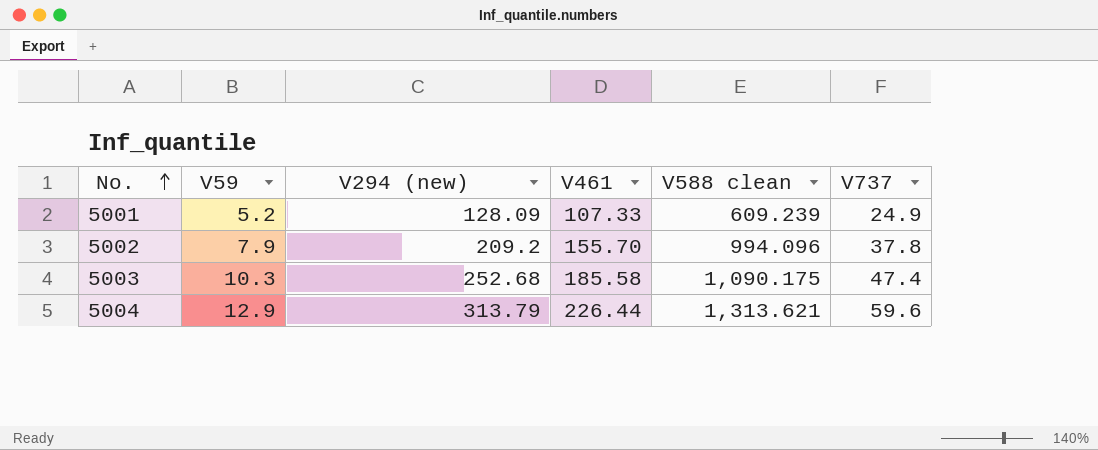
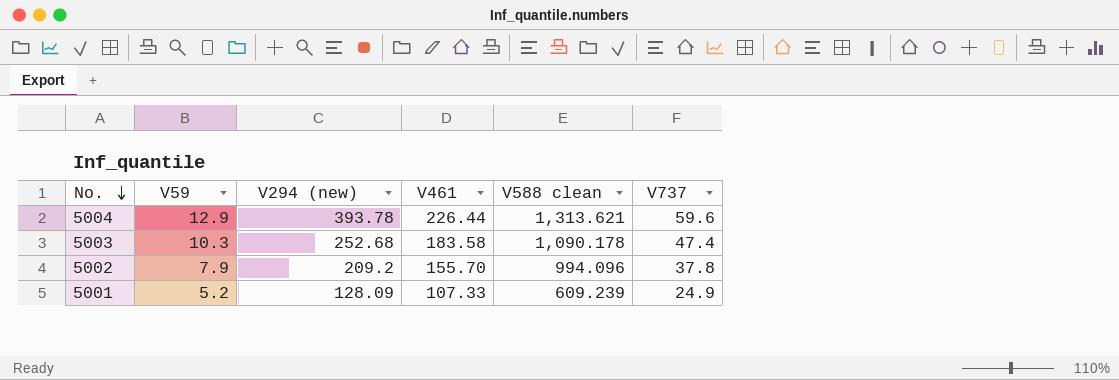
row order: No. ascending -> No. descending
5004 | V294 (new): 313.79 -> 393.78
5003 | V461: 185.58 -> 183.58
5003 | V588 clean: 1,090.175 -> 1,090.178

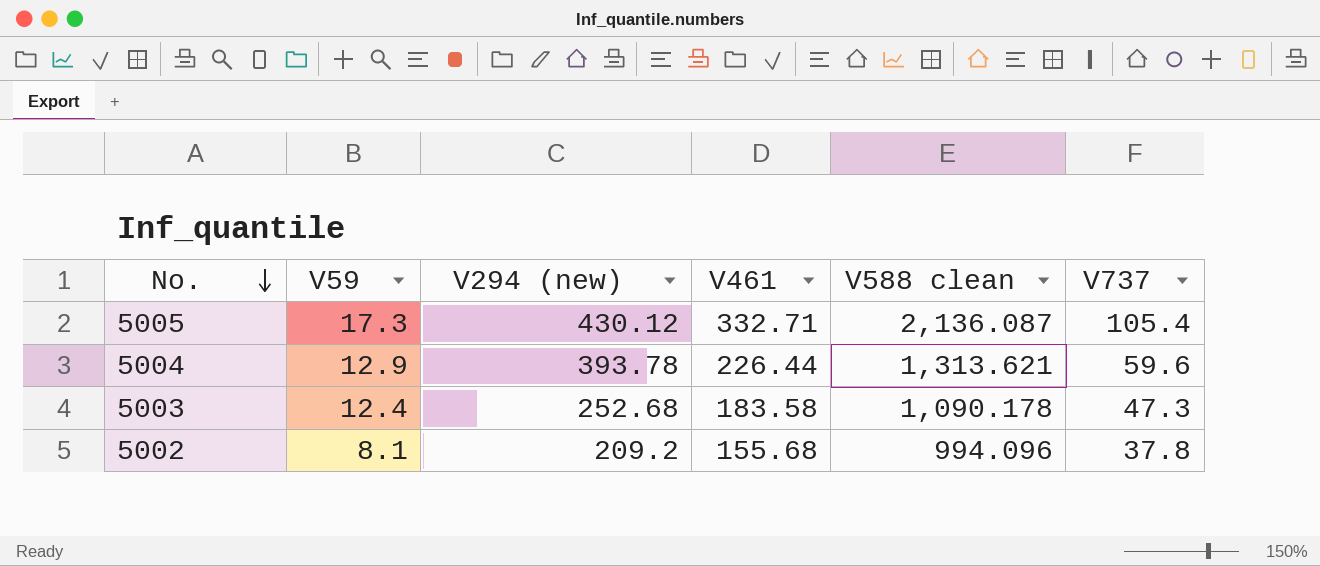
row 5001: 5.2 | 128.09 | 107.33 | 609.239 | 24.9 -> none
row 5005: none -> 17.3 | 430.12 | 332.71 | 2,136.087 | 105.4
5003 | V59: 10.3 -> 12.4
5003 | V737: 47.4 -> 47.3
5002 | V59: 7.9 -> 8.1
5002 | V461: 155.70 -> 155.68

